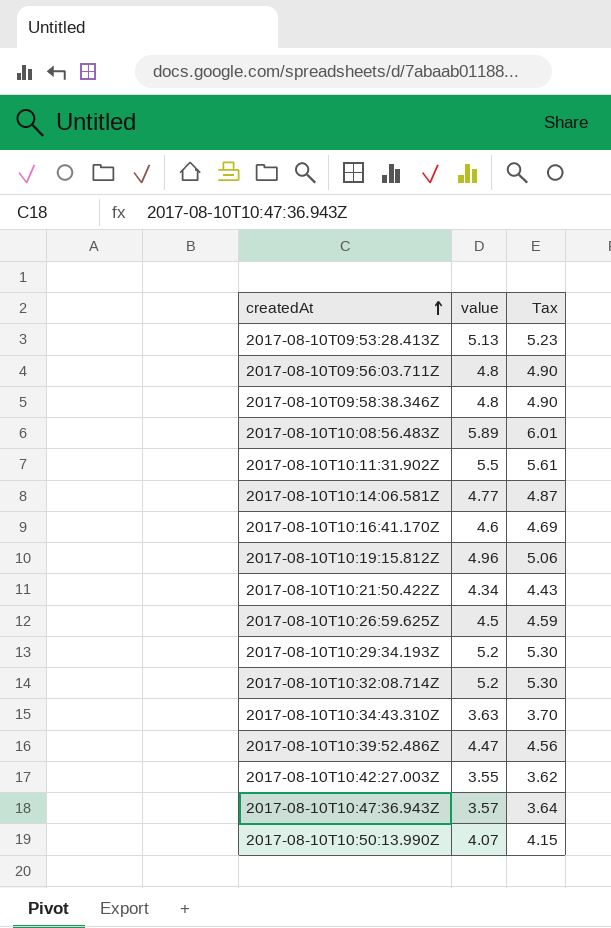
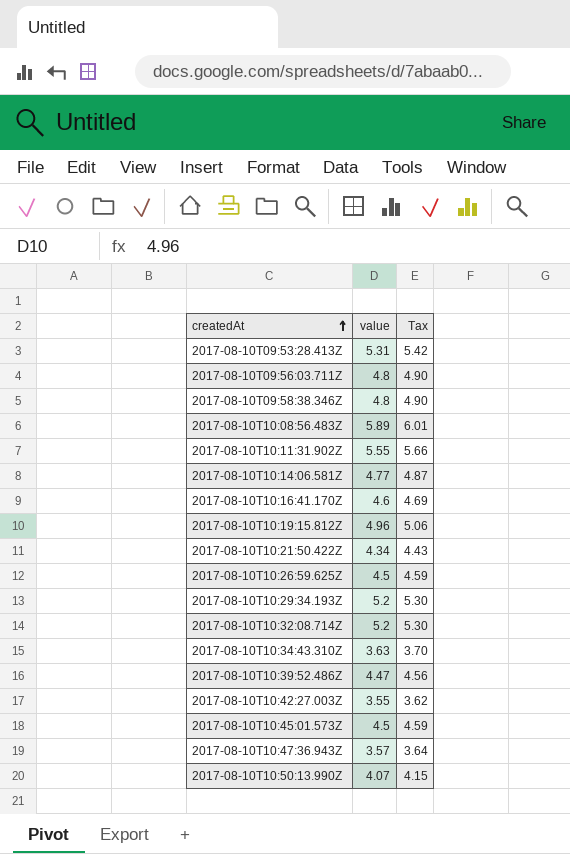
2017-08-10T09:53:28.413Z | value: 5.13 -> 5.31
2017-08-10T09:53:28.413Z | Tax: 5.23 -> 5.42
2017-08-10T10:11:31.902Z | value: 5.5 -> 5.55
2017-08-10T10:11:31.902Z | Tax: 5.61 -> 5.66
row 2017-08-10T10:45:01.573Z: none -> 4.5 | 4.59

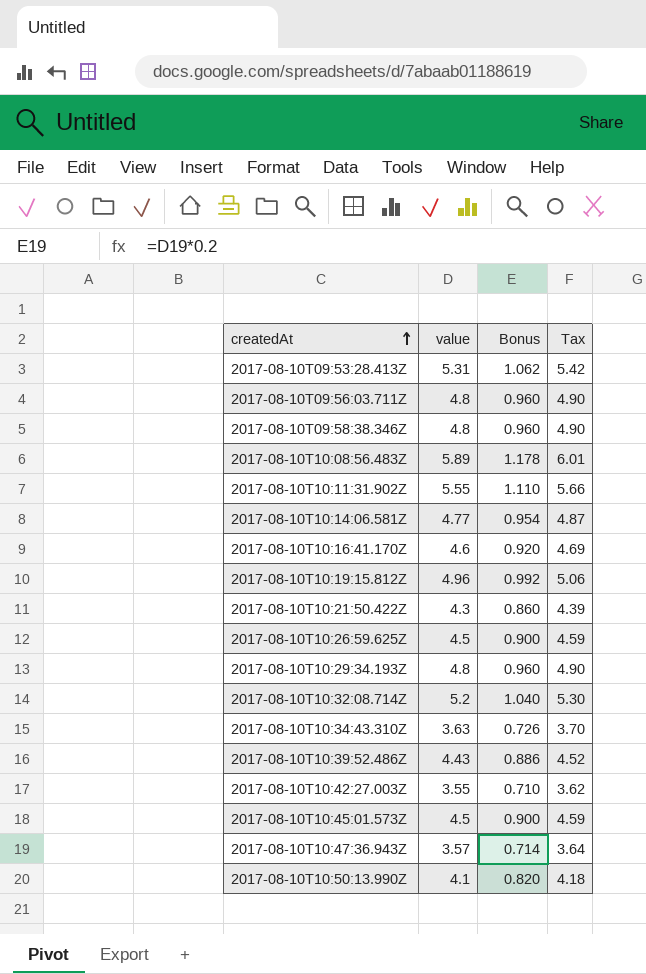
column Bonus | formula: none -> [value] * 0.2
2017-08-10T10:21:50.422Z | value: 4.34 -> 4.3
2017-08-10T10:21:50.422Z | Tax: 4.43 -> 4.39
2017-08-10T10:29:34.193Z | value: 5.2 -> 4.8
2017-08-10T10:29:34.193Z | Tax: 5.30 -> 4.90
2017-08-10T10:39:52.486Z | value: 4.47 -> 4.43
2017-08-10T10:39:52.486Z | Tax: 4.56 -> 4.52
2017-08-10T10:50:13.990Z | value: 4.07 -> 4.1
2017-08-10T10:50:13.990Z | Tax: 4.15 -> 4.18

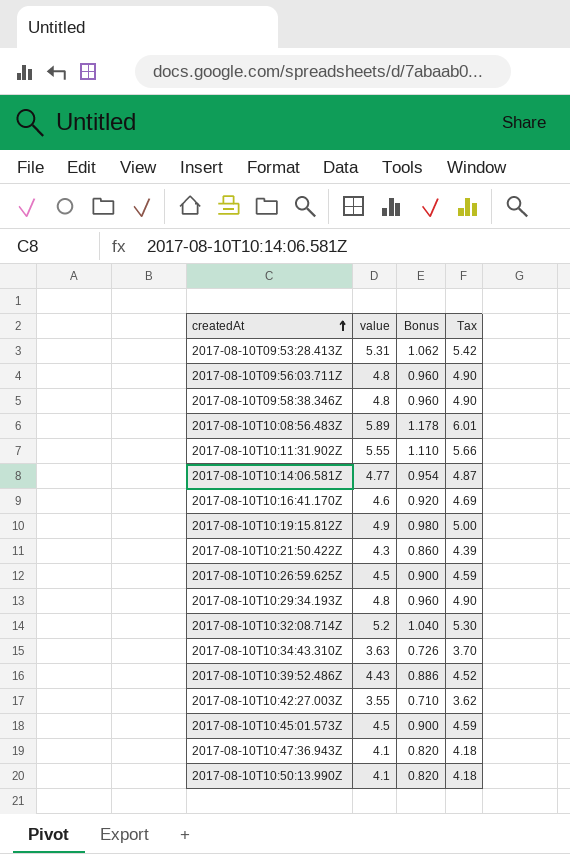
2017-08-10T10:19:15.812Z | value: 4.96 -> 4.9
2017-08-10T10:19:15.812Z | Bonus: 0.992 -> 0.980
2017-08-10T10:19:15.812Z | Tax: 5.06 -> 5.00
2017-08-10T10:47:36.943Z | value: 3.57 -> 4.1
2017-08-10T10:47:36.943Z | Bonus: 0.714 -> 0.820
2017-08-10T10:47:36.943Z | Tax: 3.64 -> 4.18

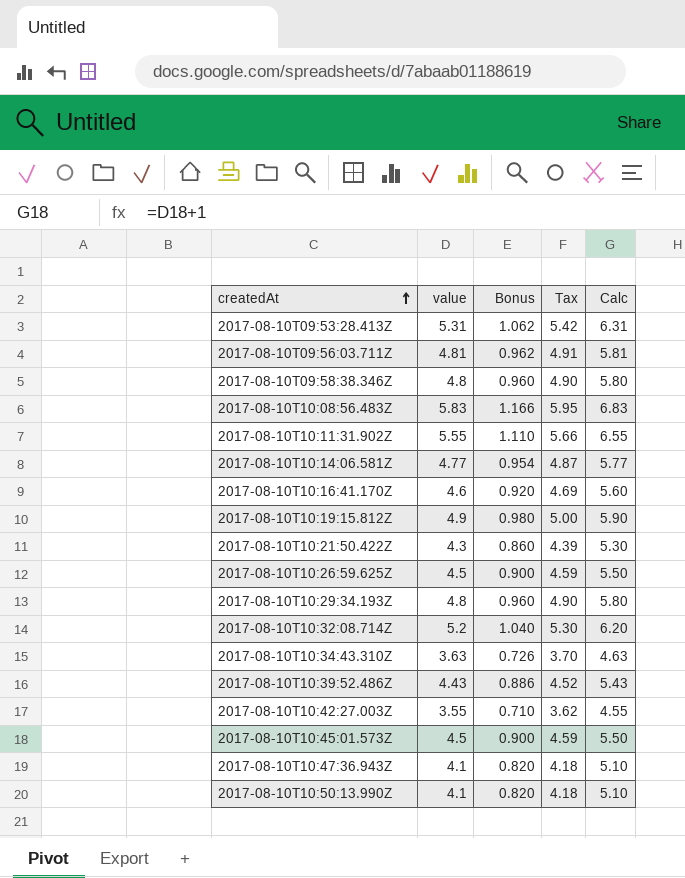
column Calc | formula: none -> [value] + 1
2017-08-10T09:56:03.711Z | value: 4.8 -> 4.81
2017-08-10T09:56:03.711Z | Bonus: 0.960 -> 0.962
2017-08-10T09:56:03.711Z | Tax: 4.90 -> 4.91
2017-08-10T10:08:56.483Z | value: 5.89 -> 5.83
2017-08-10T10:08:56.483Z | Bonus: 1.178 -> 1.166
2017-08-10T10:08:56.483Z | Tax: 6.01 -> 5.95

